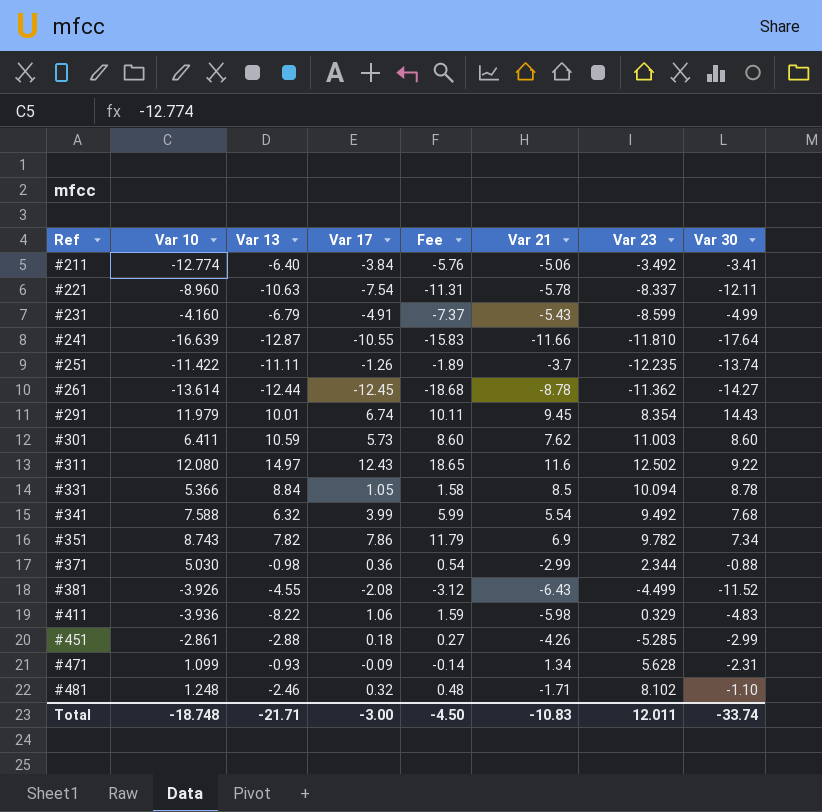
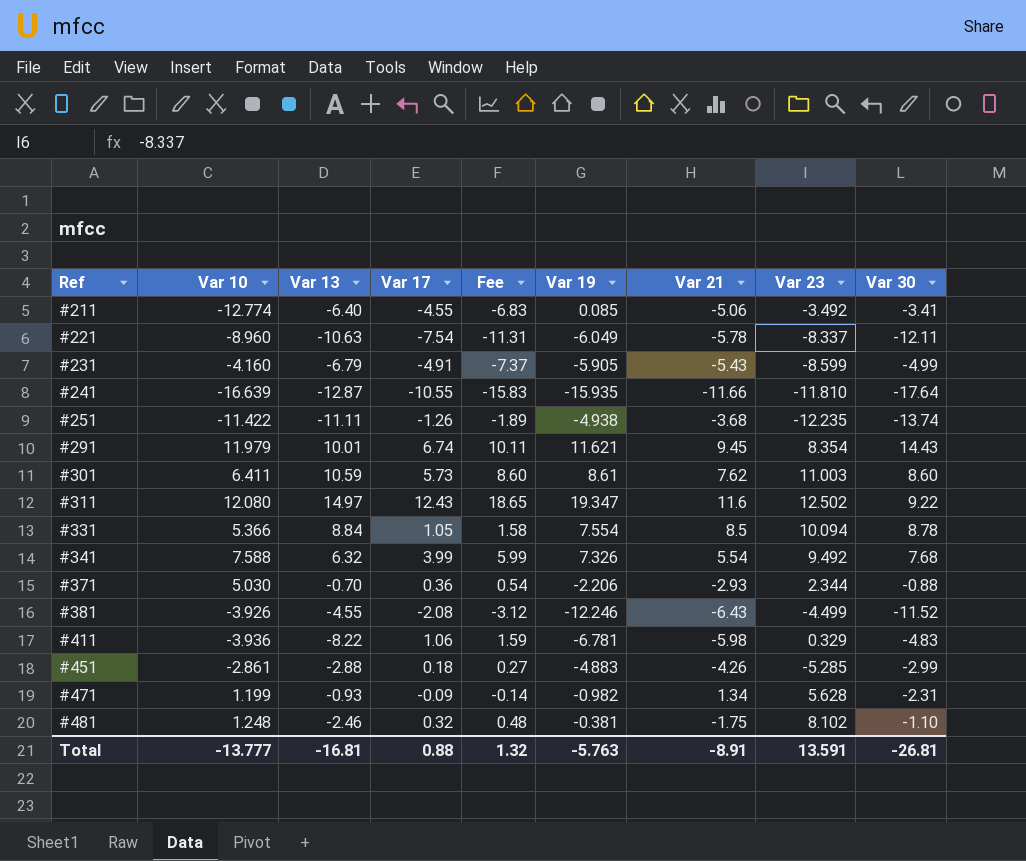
column Var 19 | position: none -> 6
row #261: -13.614 | -12.44 | -12.45 | -18.68 | -8.78 | -11.362 | -14.27 -> none
row #351: 8.743 | 7.82 | 7.86 | 11.79 | 6.9 | 9.782 | 7.34 -> none
#211 | Var 17: -3.84 -> -4.55
#211 | Fee: -5.76 -> -6.83
#251 | Var 21: -3.7 -> -3.68
#371 | Var 13: -0.98 -> -0.70
#371 | Var 21: -2.99 -> -2.93
#471 | Var 10: 1.099 -> 1.199
#481 | Var 21: -1.71 -> -1.75
Total | Var 10: -18.748 -> -13.777
Total | Var 13: -21.71 -> -16.81
Total | Var 17: -3.00 -> 0.88
Total | Fee: -4.50 -> 1.32
Total | Var 21: -10.83 -> -8.91
Total | Var 23: 12.011 -> 13.591
Total | Var 30: -33.74 -> -26.81

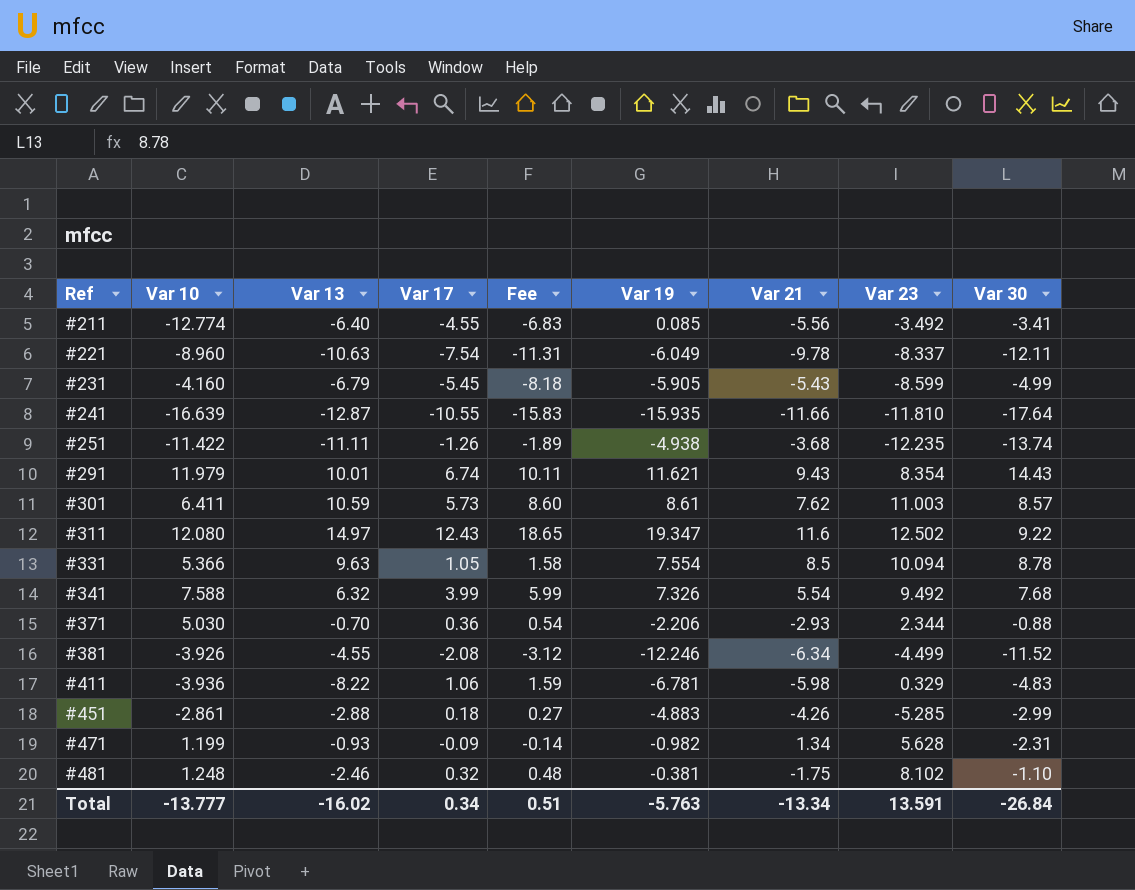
#211 | Var 21: -5.06 -> -5.56
#221 | Var 21: -5.78 -> -9.78
#231 | Var 17: -4.91 -> -5.45
#231 | Fee: -7.37 -> -8.18
#291 | Var 21: 9.45 -> 9.43
#301 | Var 30: 8.60 -> 8.57
#331 | Var 13: 8.84 -> 9.63
#381 | Var 21: -6.43 -> -6.34
Total | Var 13: -16.81 -> -16.02
Total | Var 17: 0.88 -> 0.34
Total | Fee: 1.32 -> 0.51
Total | Var 21: -8.91 -> -13.34
Total | Var 30: -26.81 -> -26.84

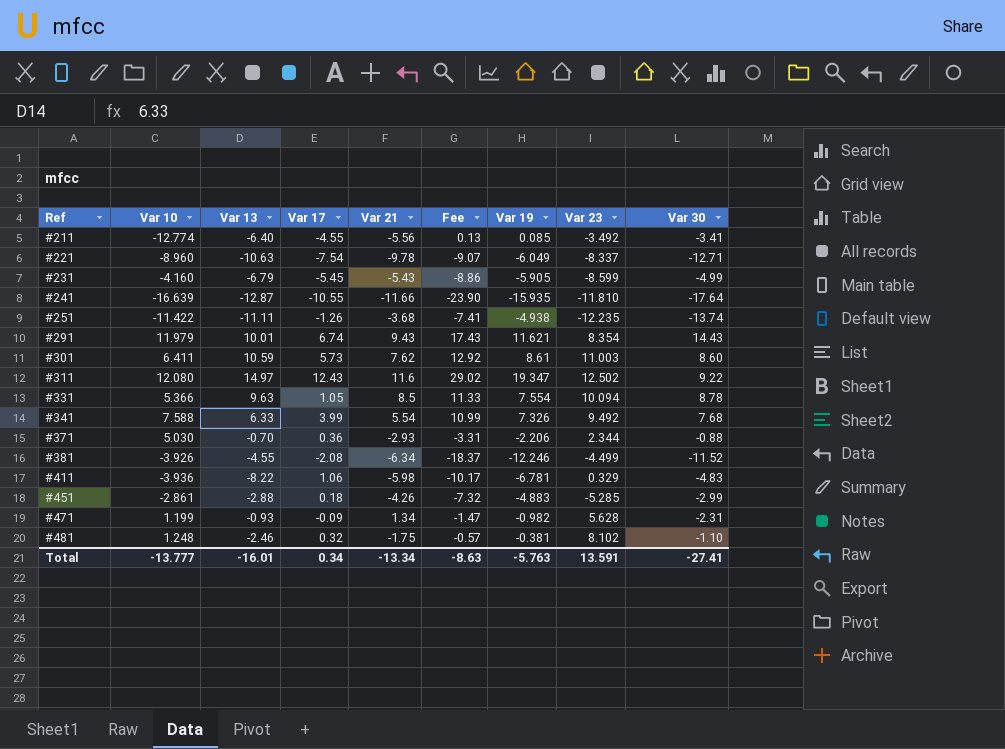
column Var 21 | position: 7 -> 5
column Fee | formula: [Var 17] * 1.5 -> [Var 19] * 1.5
#221 | Var 30: -12.11 -> -12.71
#301 | Var 30: 8.57 -> 8.60
#341 | Var 13: 6.32 -> 6.33
Total | Var 13: -16.02 -> -16.01
Total | Fee: 0.51 -> -8.63
Total | Var 30: -26.84 -> -27.41

